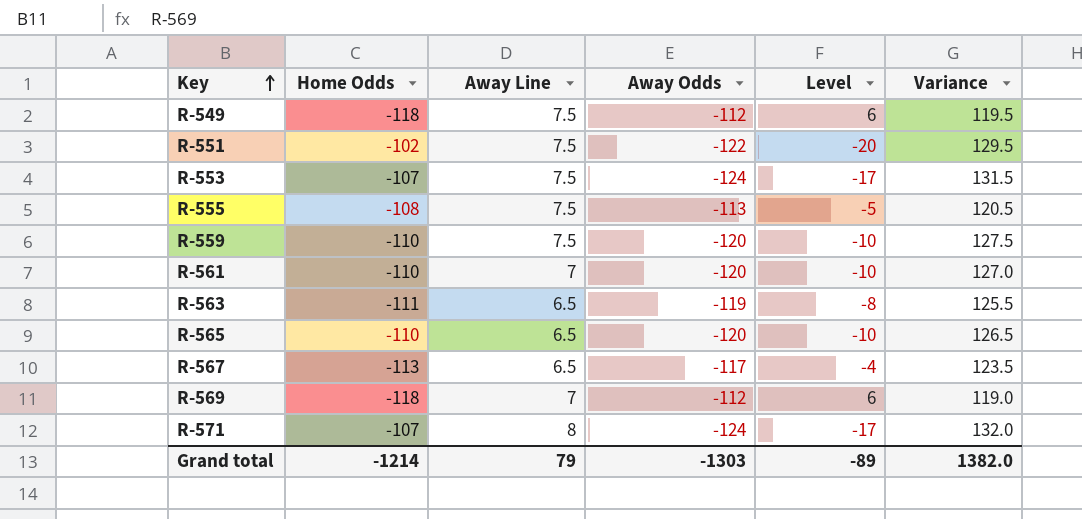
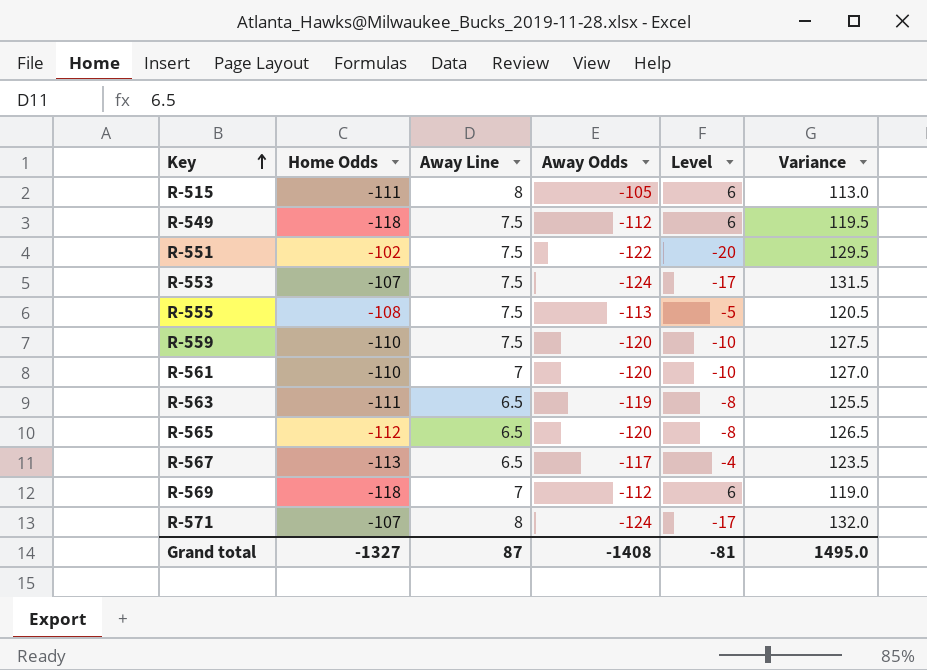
row R-515: none -> -111 | 8 | -105 | 6 | 113.0
R-565 | Home Odds: -110 -> -112
R-565 | Level: -10 -> -8
Grand total | Home Odds: -1214 -> -1327
Grand total | Away Line: 79 -> 87
Grand total | Away Odds: -1303 -> -1408
Grand total | Level: -89 -> -81
Grand total | Variance: 1382.0 -> 1495.0

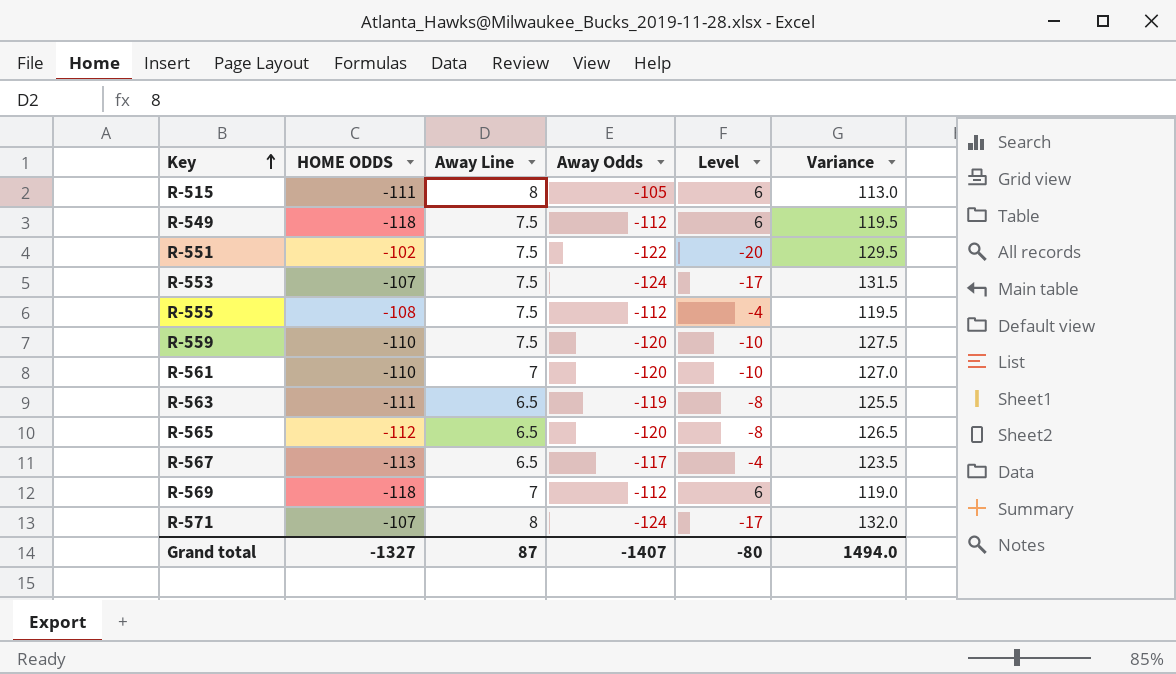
column name: Home Odds -> HOME ODDS
R-555 | Away Odds: -113 -> -112
R-555 | Level: -5 -> -4
R-555 | Variance: 120.5 -> 119.5
Grand total | Away Odds: -1408 -> -1407
Grand total | Level: -81 -> -80
Grand total | Variance: 1495.0 -> 1494.0

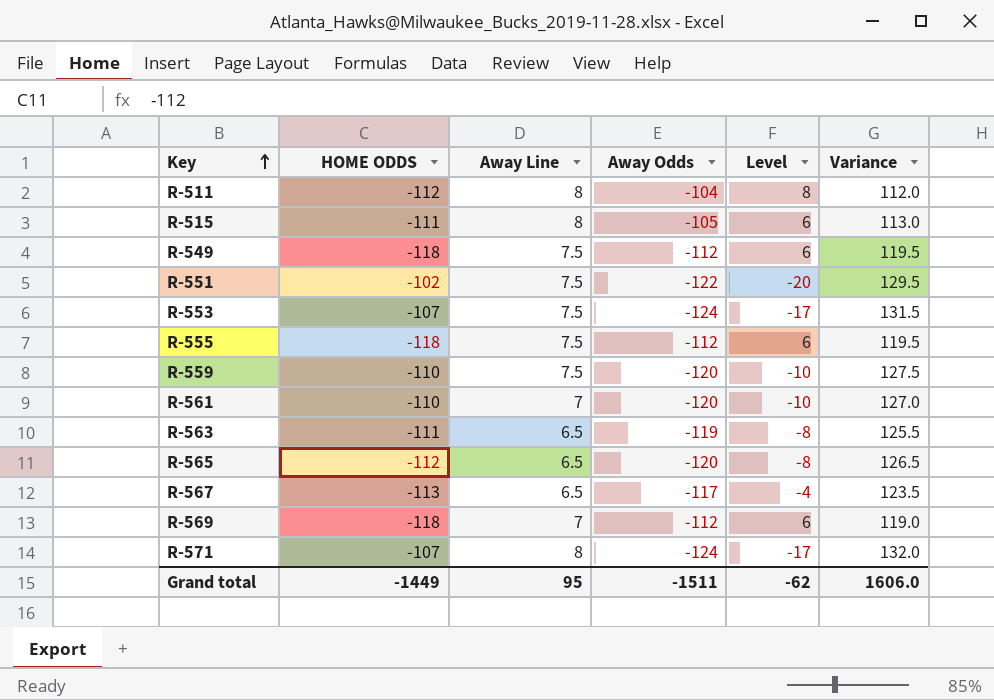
row R-511: none -> -112 | 8 | -104 | 8 | 112.0
R-555 | HOME ODDS: -108 -> -118
R-555 | Level: -4 -> 6
Grand total | HOME ODDS: -1327 -> -1449
Grand total | Away Line: 87 -> 95
Grand total | Away Odds: -1407 -> -1511
Grand total | Level: -80 -> -62
Grand total | Variance: 1494.0 -> 1606.0

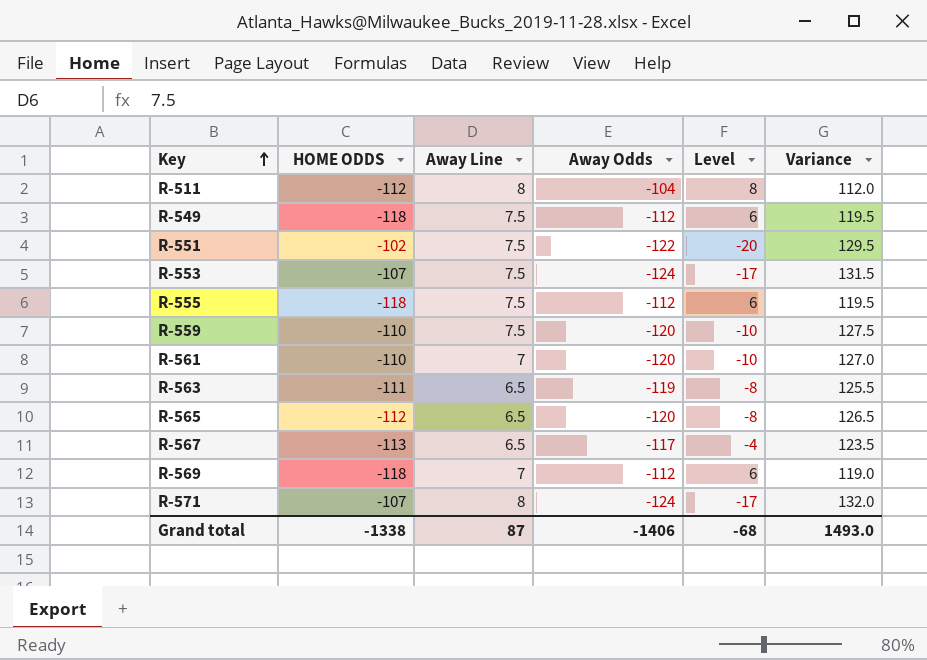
row R-515: -111 | 8 | -105 | 6 | 113.0 -> none
Grand total | HOME ODDS: -1449 -> -1338
Grand total | Away Line: 95 -> 87
Grand total | Away Odds: -1511 -> -1406
Grand total | Level: -62 -> -68
Grand total | Variance: 1606.0 -> 1493.0

